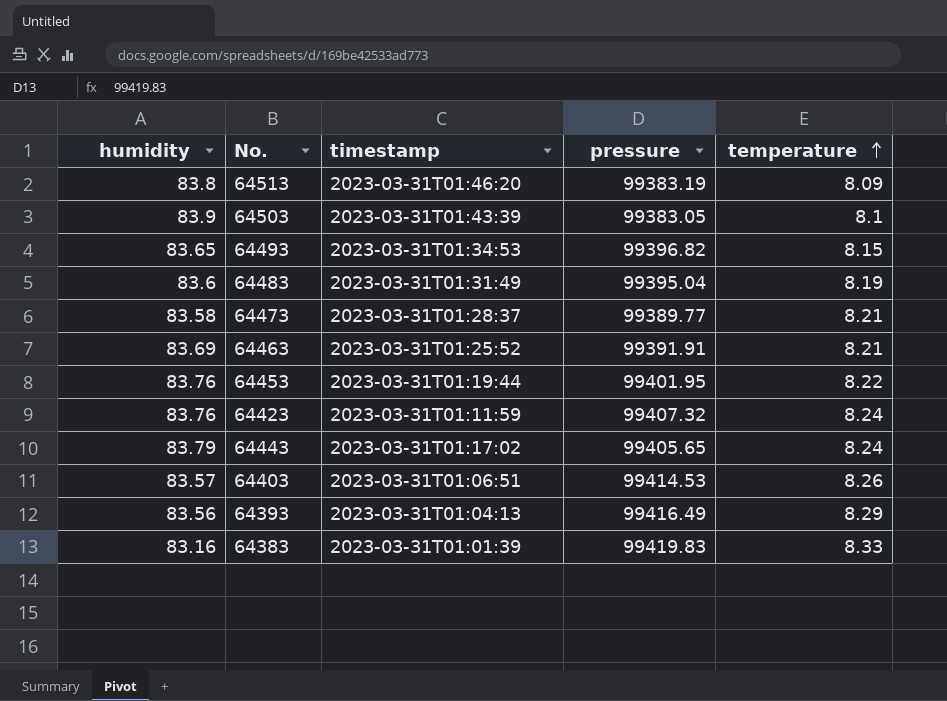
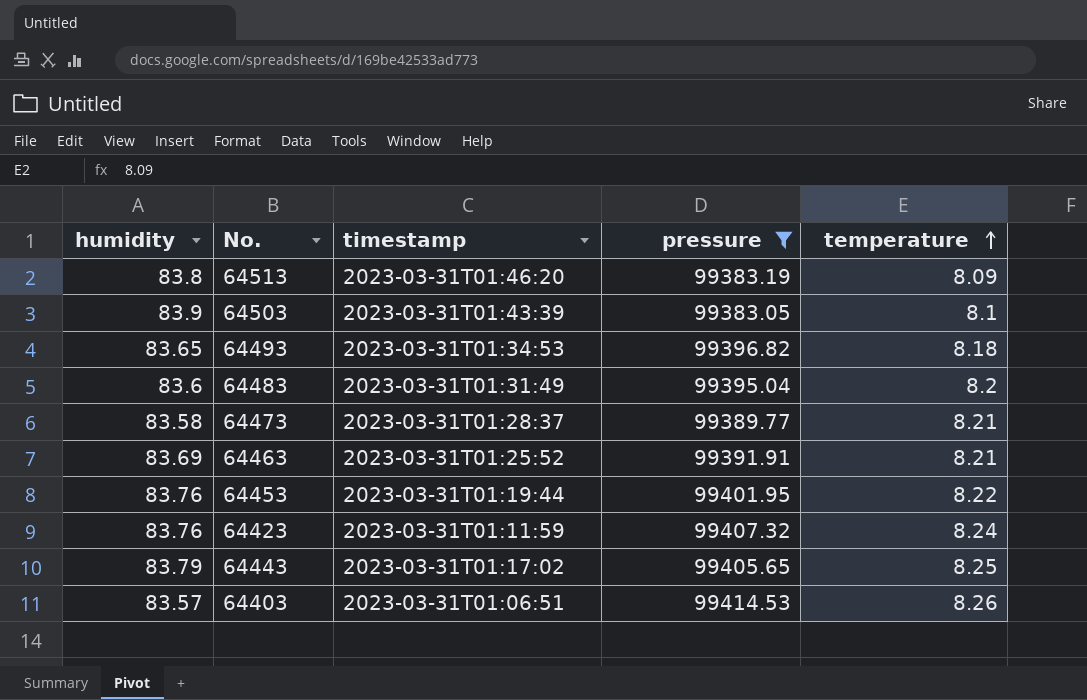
filter: none -> pressure <= 99414.53
64493 | temperature: 8.15 -> 8.18
64483 | temperature: 8.19 -> 8.2
64443 | temperature: 8.24 -> 8.25

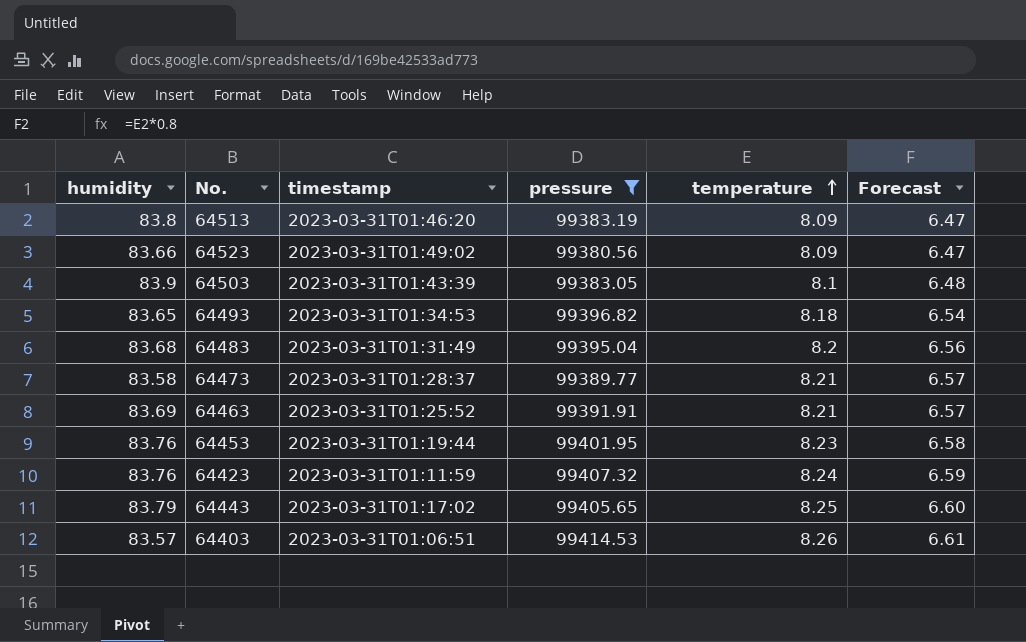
column Forecast | formula: none -> [temperature] * 0.8
row 64523: none -> 83.66 | 2023-03-31T01:49:02 | 99380.56 | 8.09 | 6.47
64483 | humidity: 83.6 -> 83.68
64453 | temperature: 8.22 -> 8.23

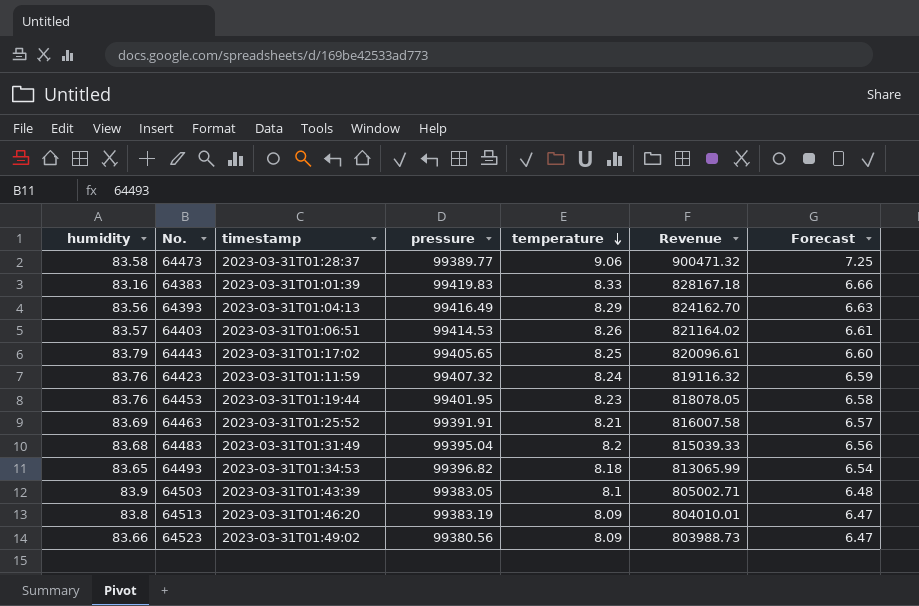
filter: pressure <= 99414.53 -> none
row order: temperature ascending -> temperature descending
column Revenue | formula: none -> [pressure] * [temperature]
64473 | temperature: 8.21 -> 9.06
64473 | Forecast: 6.57 -> 7.25

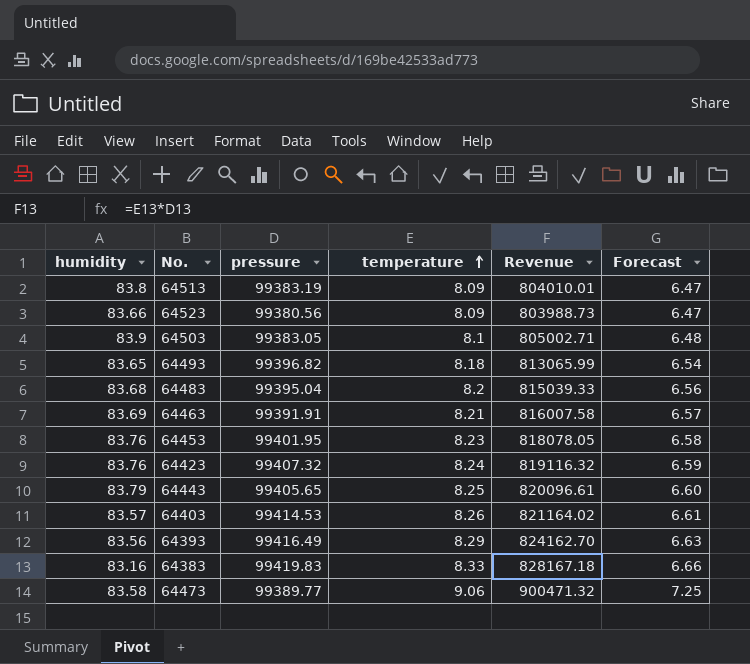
row order: temperature descending -> temperature ascending
column timestamp | position: 3 -> none

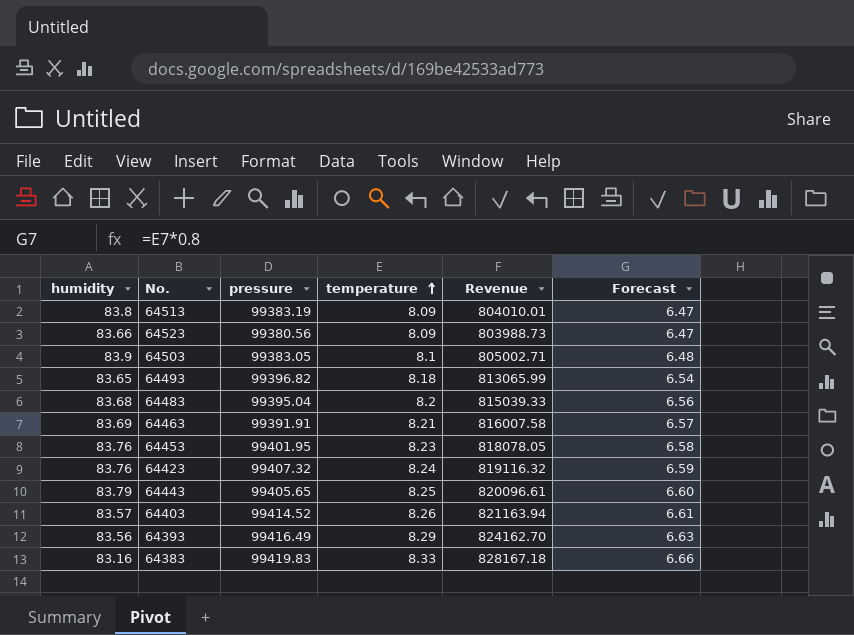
row 64473: 83.58 | 99389.77 | 9.06 | 900471.32 | 7.25 -> none
64403 | pressure: 99414.53 -> 99414.52
64403 | Revenue: 821164.02 -> 821163.94

